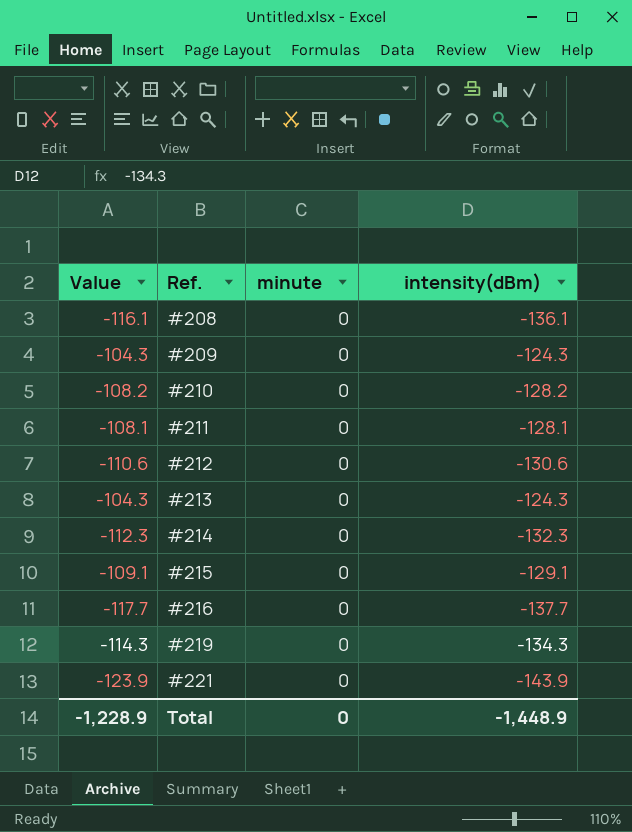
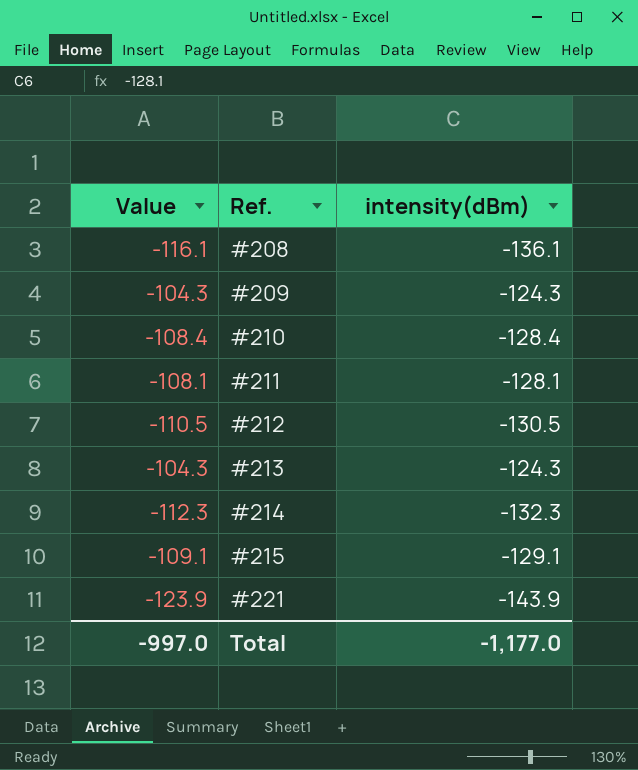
column minute | position: 3 -> none
row #216: -117.7 | 0 | -137.7 -> none
row #219: -114.3 | 0 | -134.3 -> none
#210 | Value: -108.2 -> -108.4
#210 | intensity(dBm): -128.2 -> -128.4
#212 | Value: -110.6 -> -110.5
#212 | intensity(dBm): -130.6 -> -130.5
Total | Value: -1,228.9 -> -997.0
Total | intensity(dBm): -1,448.9 -> -1,177.0

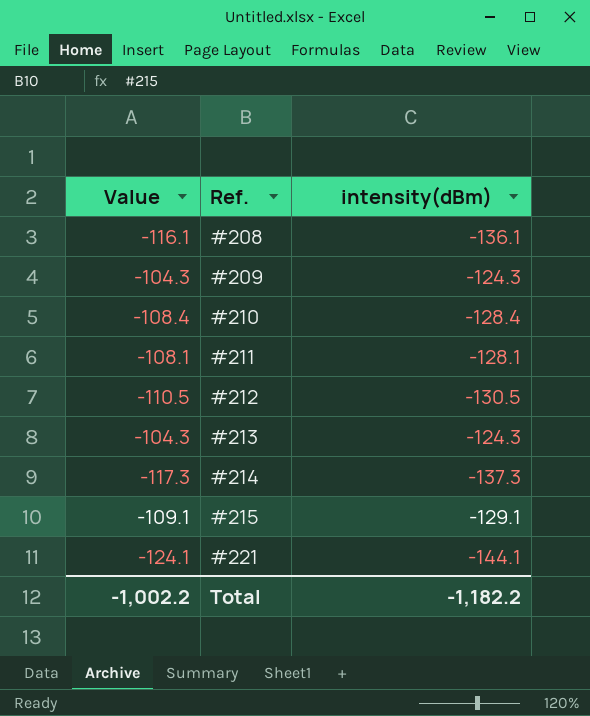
#214 | Value: -112.3 -> -117.3
#214 | intensity(dBm): -132.3 -> -137.3
#221 | Value: -123.9 -> -124.1
#221 | intensity(dBm): -143.9 -> -144.1
Total | Value: -997.0 -> -1,002.2
Total | intensity(dBm): -1,177.0 -> -1,182.2

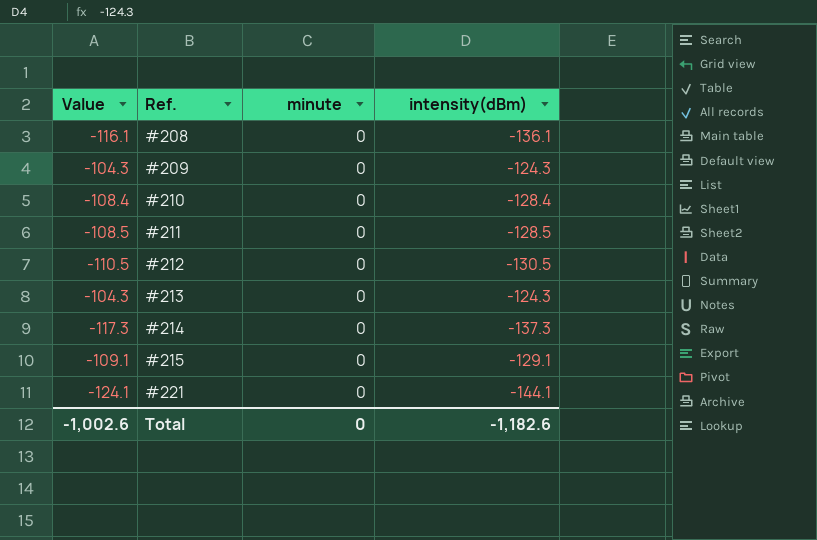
column minute | position: none -> 3
#211 | Value: -108.1 -> -108.5
#211 | intensity(dBm): -128.1 -> -128.5
Total | Value: -1,002.2 -> -1,002.6
Total | intensity(dBm): -1,182.2 -> -1,182.6

